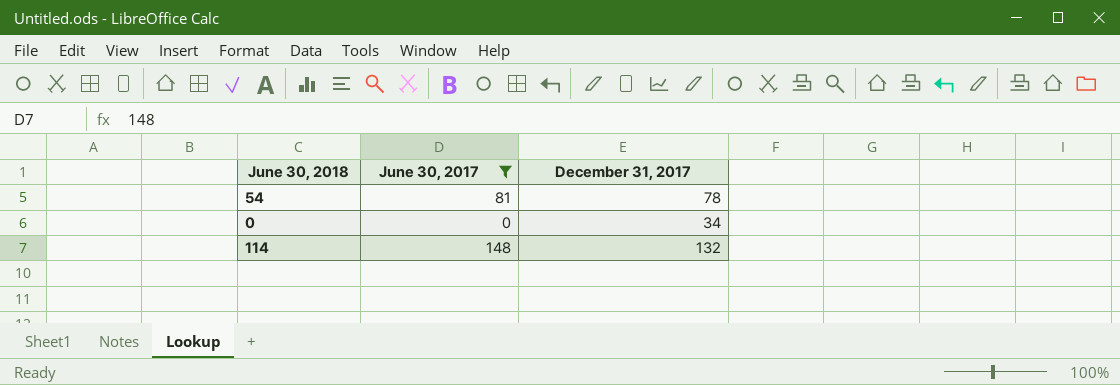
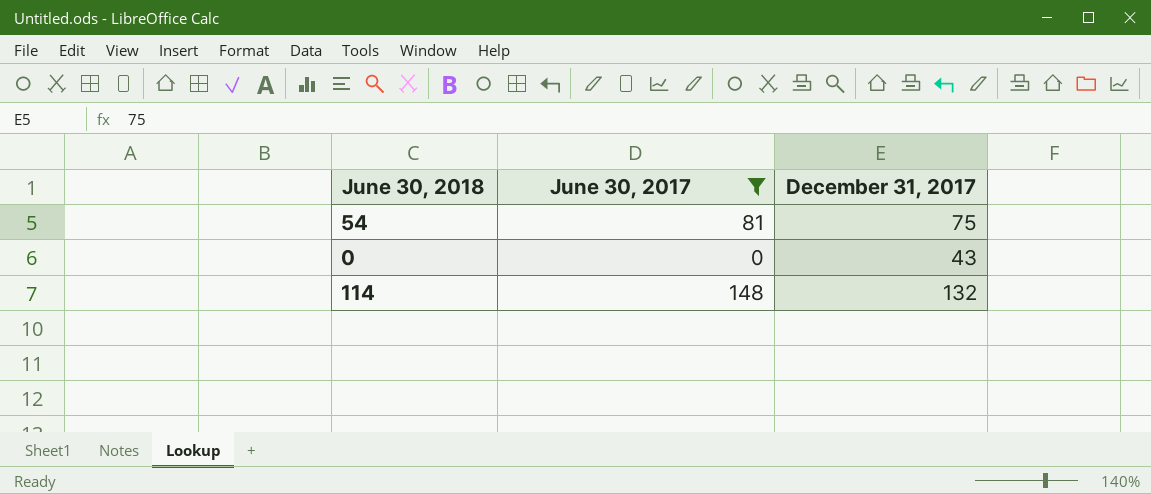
54 | December 31, 2017: 78 -> 75
0 | December 31, 2017: 34 -> 43

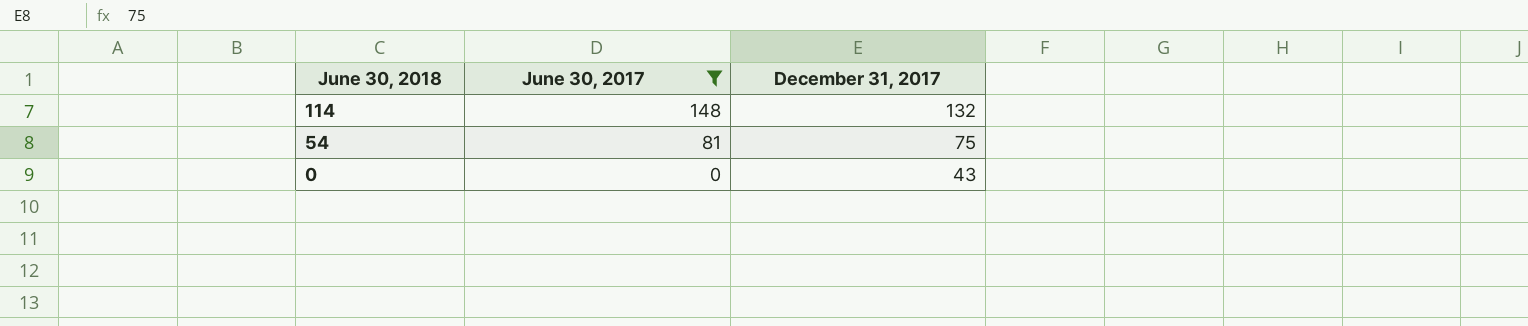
row order: none -> June 30, 2018 descending

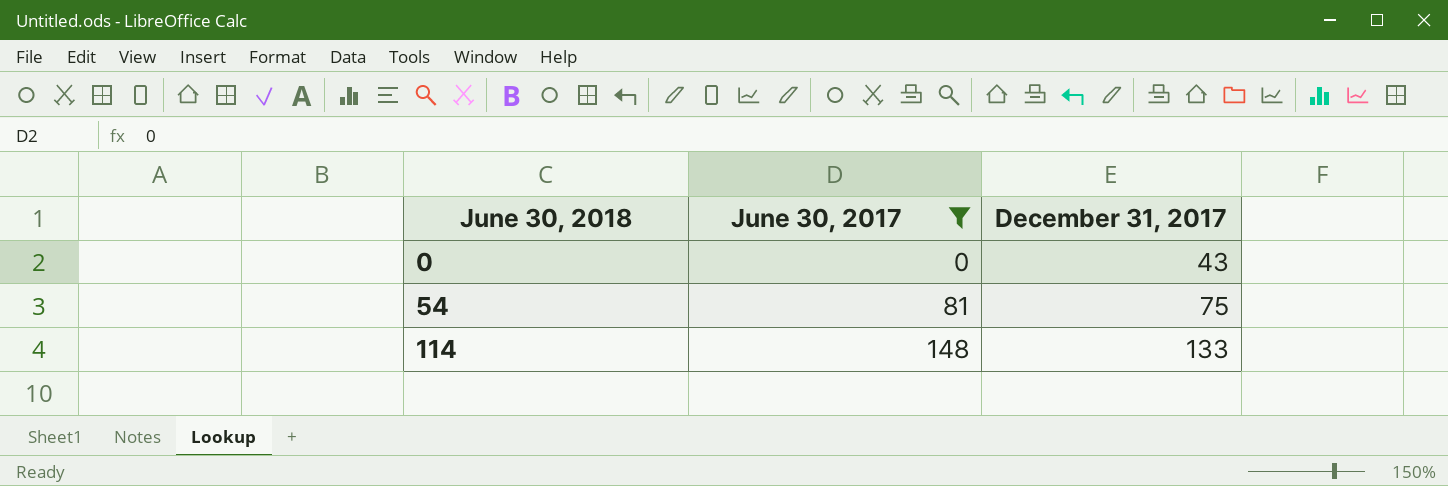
row order: June 30, 2018 descending -> June 30, 2018 ascending
114 | December 31, 2017: 132 -> 133

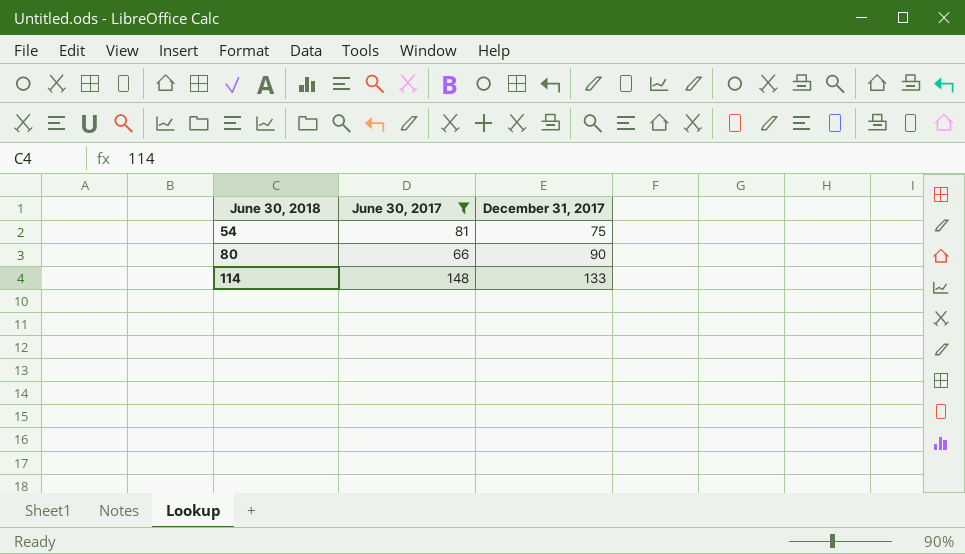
row 0: 0 | 43 -> none
row 80: none -> 66 | 90

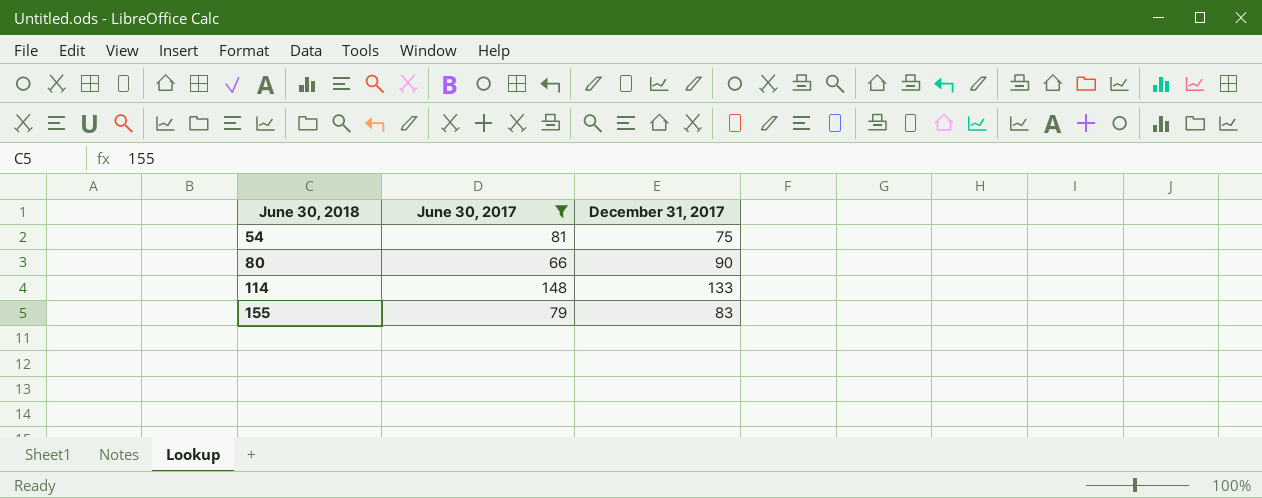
row 155: none -> 79 | 83

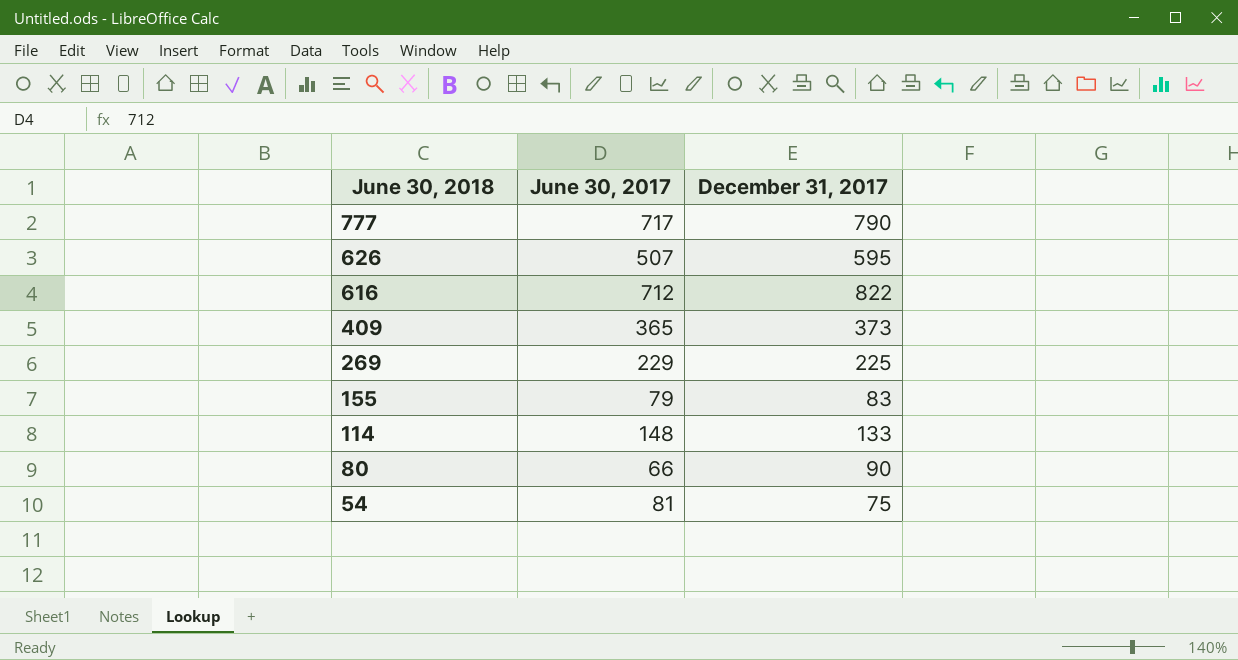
filter: June 30, 2017 <= 148 -> none
row order: June 30, 2018 ascending -> June 30, 2018 descending

